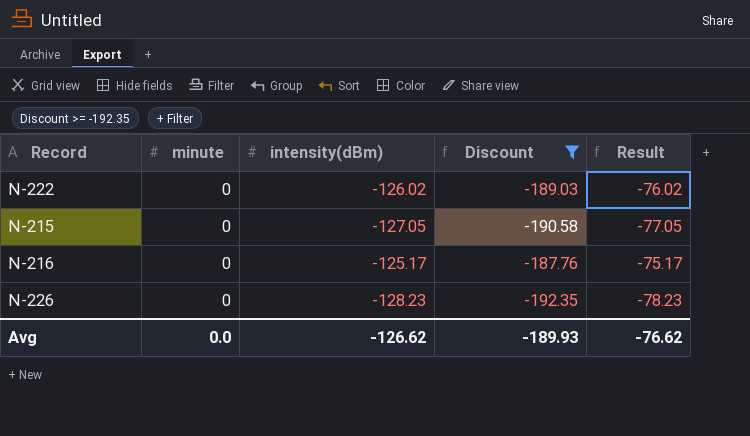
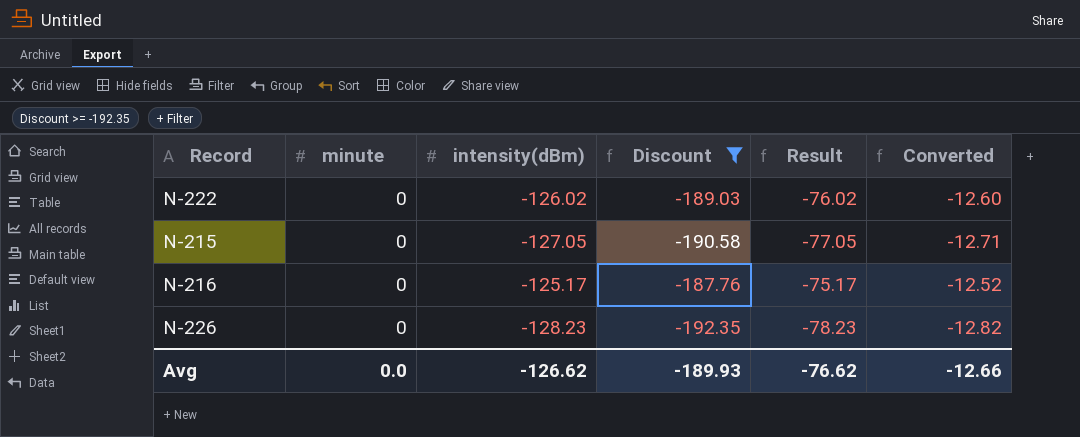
column Converted | formula: none -> [intensity(dBm)] * 0.1

